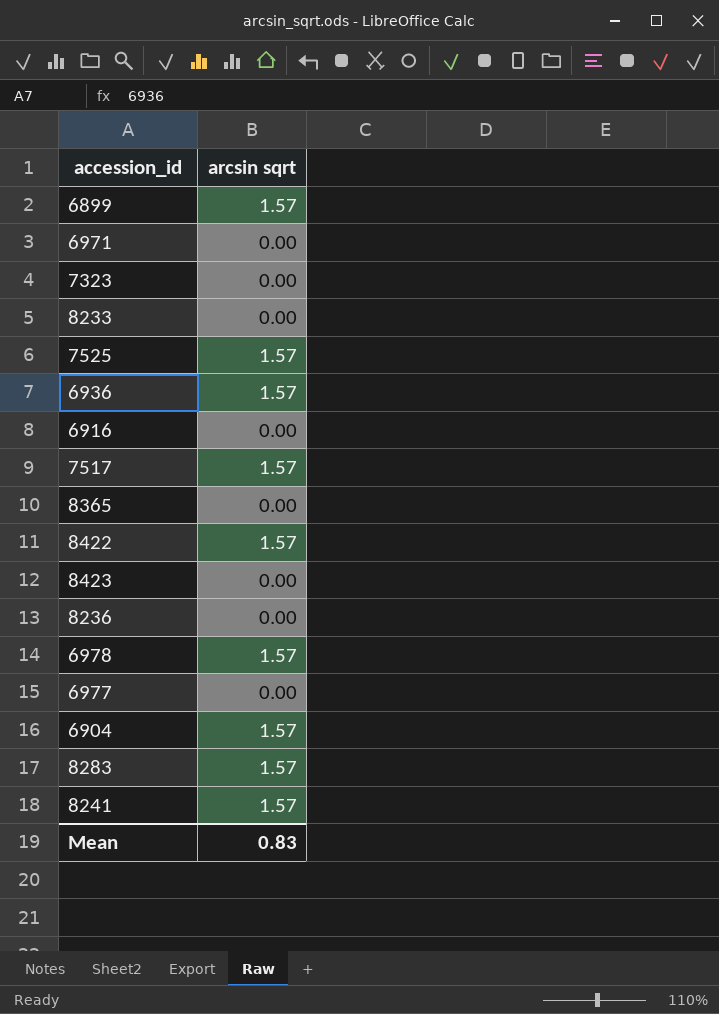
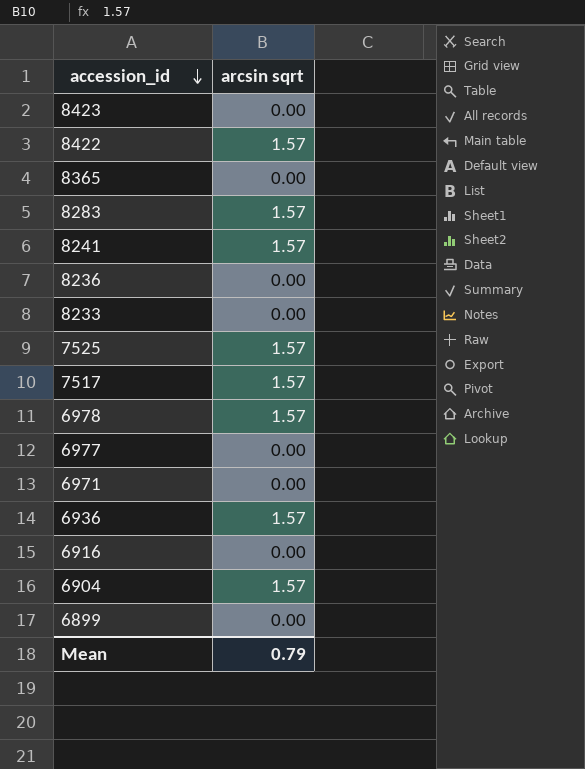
row order: none -> accession_id descending
row 7323: 0.00 -> none
6899 | arcsin sqrt: 1.57 -> 0.00
Mean | arcsin sqrt: 0.83 -> 0.79

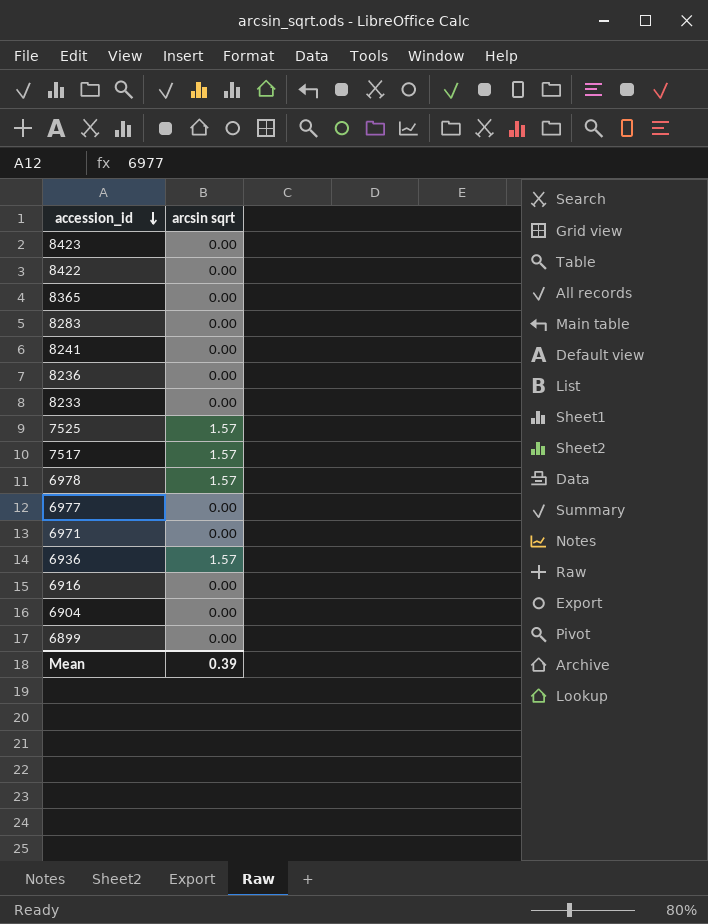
8422 | arcsin sqrt: 1.57 -> 0.00
8283 | arcsin sqrt: 1.57 -> 0.00
8241 | arcsin sqrt: 1.57 -> 0.00
6904 | arcsin sqrt: 1.57 -> 0.00
Mean | arcsin sqrt: 0.79 -> 0.39

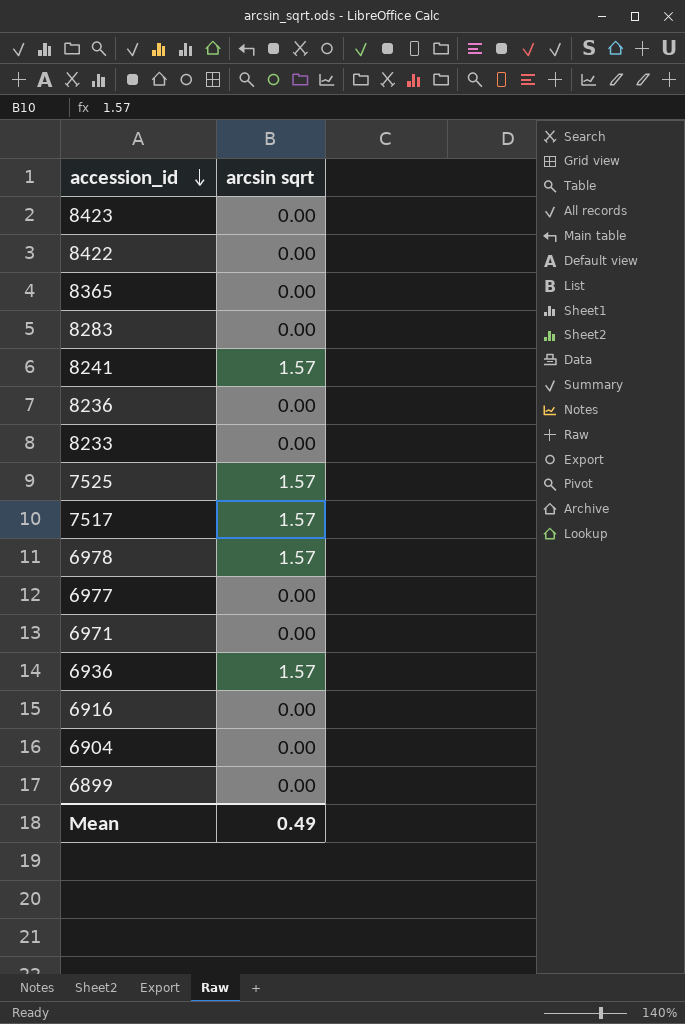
8241 | arcsin sqrt: 0.00 -> 1.57
Mean | arcsin sqrt: 0.39 -> 0.49

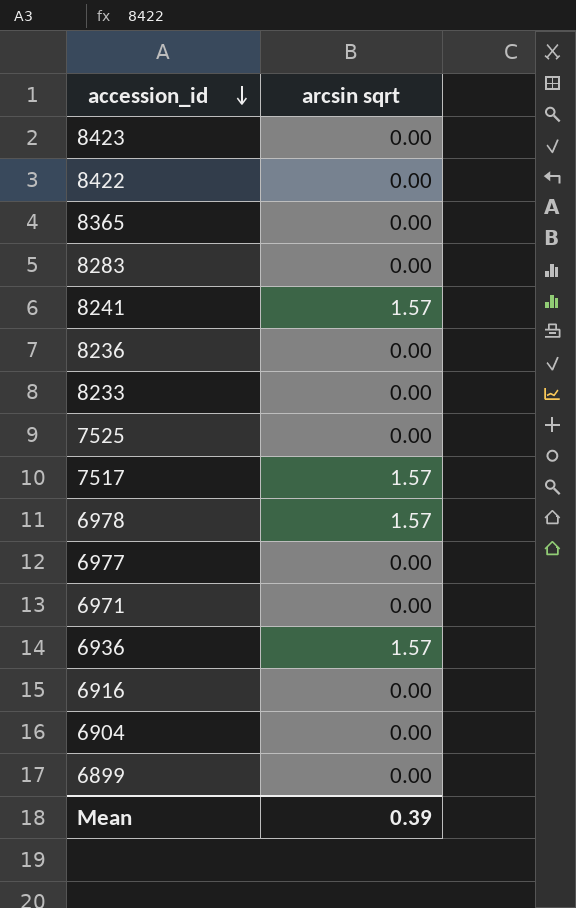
7525 | arcsin sqrt: 1.57 -> 0.00
Mean | arcsin sqrt: 0.49 -> 0.39

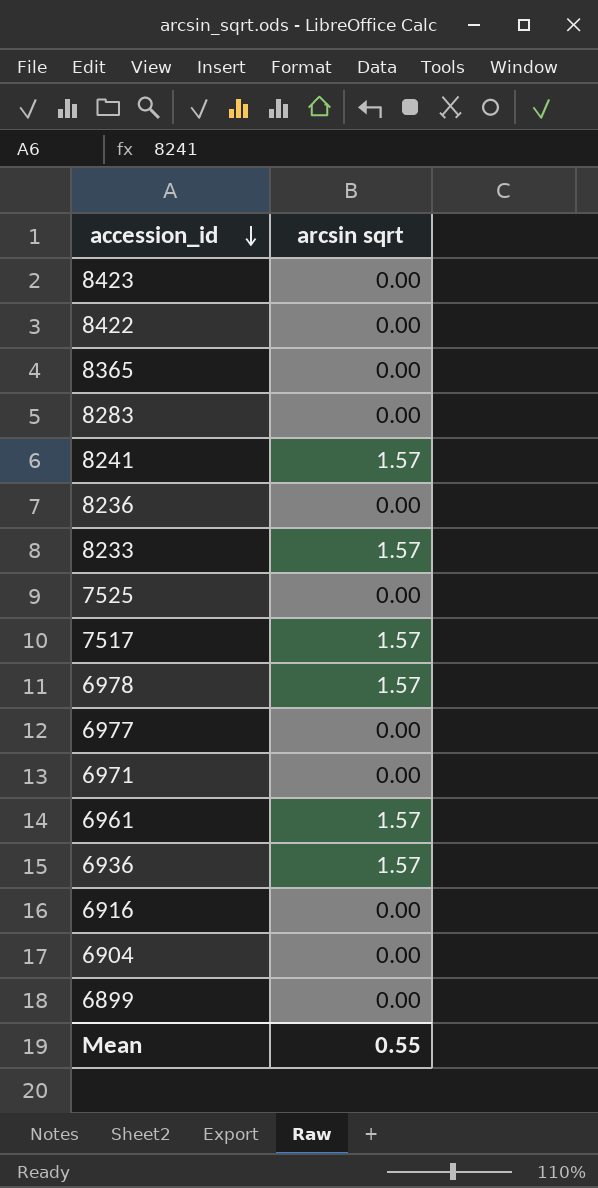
8233 | arcsin sqrt: 0.00 -> 1.57
row 6961: none -> 1.57
Mean | arcsin sqrt: 0.39 -> 0.55

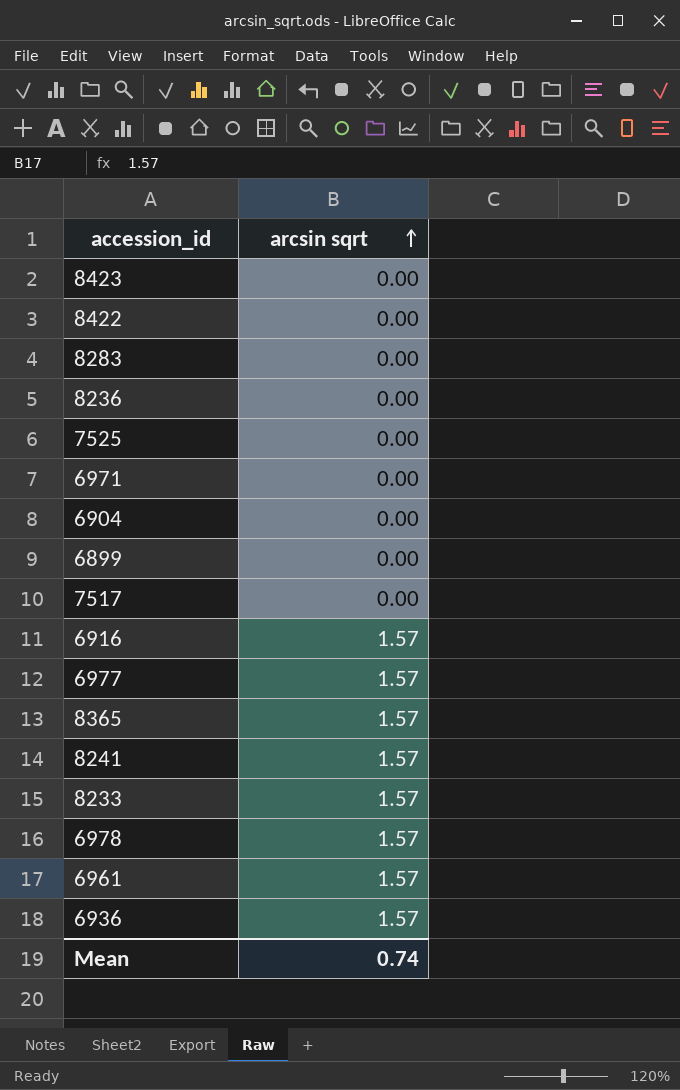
row order: accession_id descending -> arcsin sqrt ascending
7517 | arcsin sqrt: 1.57 -> 0.00
6916 | arcsin sqrt: 0.00 -> 1.57
6977 | arcsin sqrt: 0.00 -> 1.57
8365 | arcsin sqrt: 0.00 -> 1.57
Mean | arcsin sqrt: 0.55 -> 0.74

